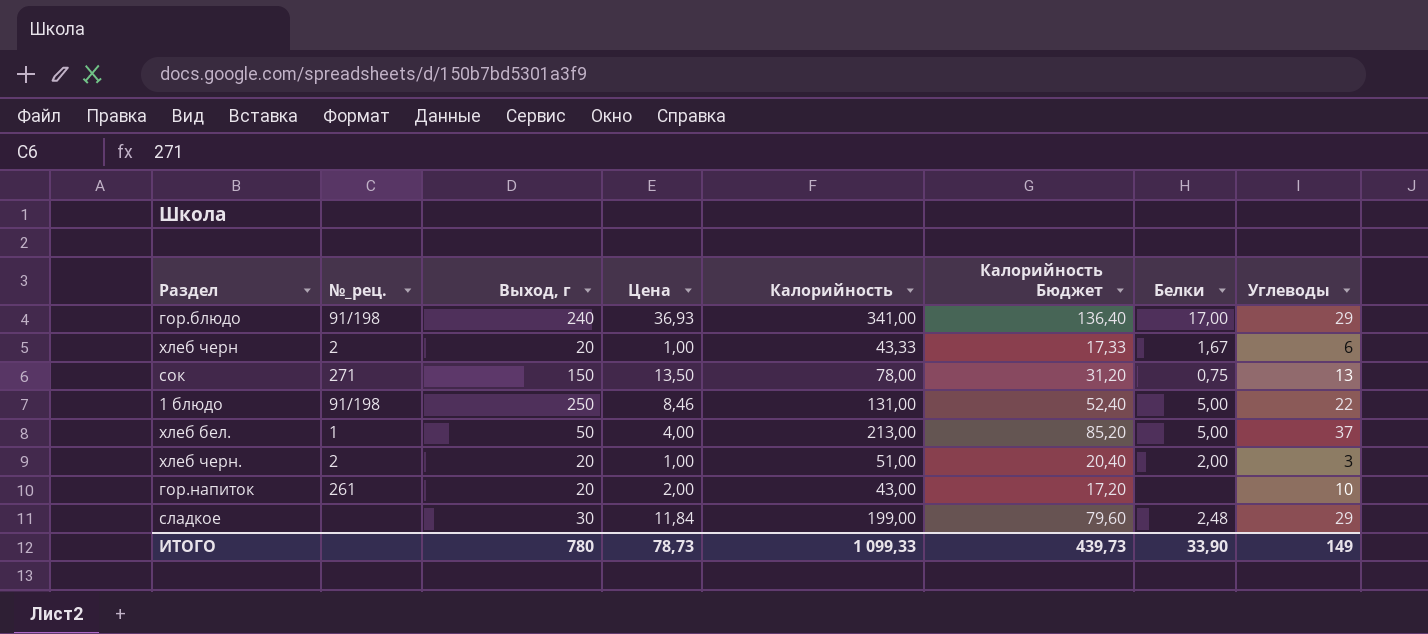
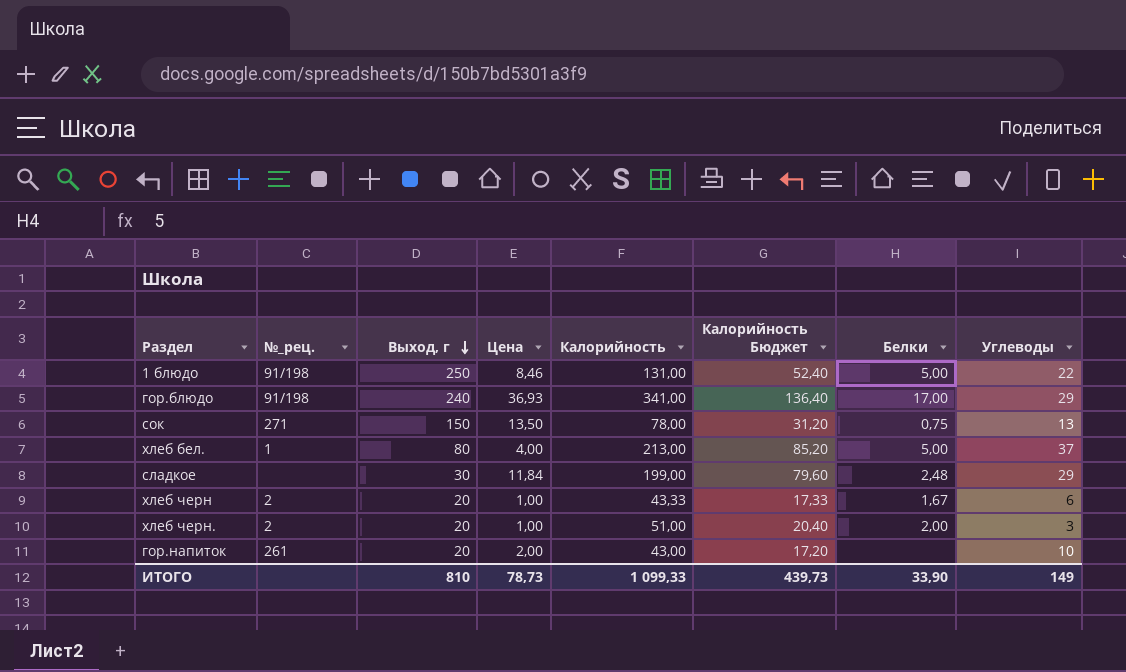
row order: none -> Выход, г descending
хлеб бел. | Выход, г: 50 -> 80
ИТОГО | Выход, г: 780 -> 810

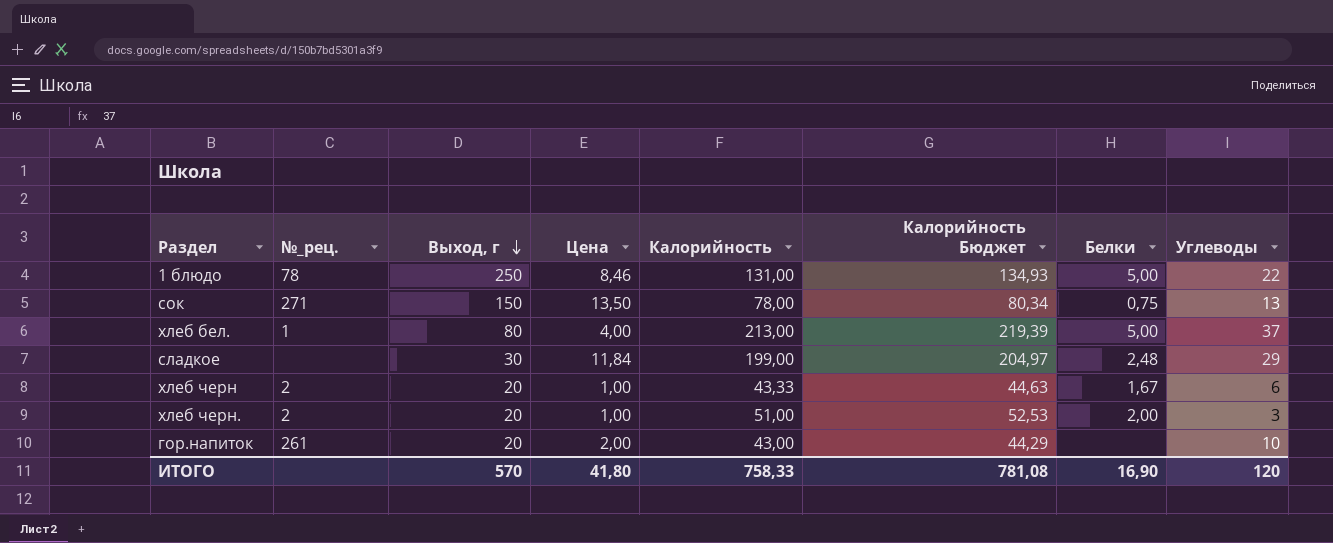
column Калорийность Бюджет | formula: [Калорийность] * 0,4 -> [Калорийность] * 1,03
row гор.блюдо: 91/198 | 240 | 36,93 | 341,00 | 136,40 | 17,00 | 29 -> none
1 блюдо | №_рец.: 91/198 -> 78
ИТОГО | Выход, г: 810 -> 570
ИТОГО | Цена: 78,73 -> 41,80
ИТОГО | Калорийность: 1 099,33 -> 758,33
ИТОГО | Калорийность Бюджет: 439,73 -> 781,08
ИТОГО | Белки: 33,90 -> 16,90
ИТОГО | Углеводы: 149 -> 120

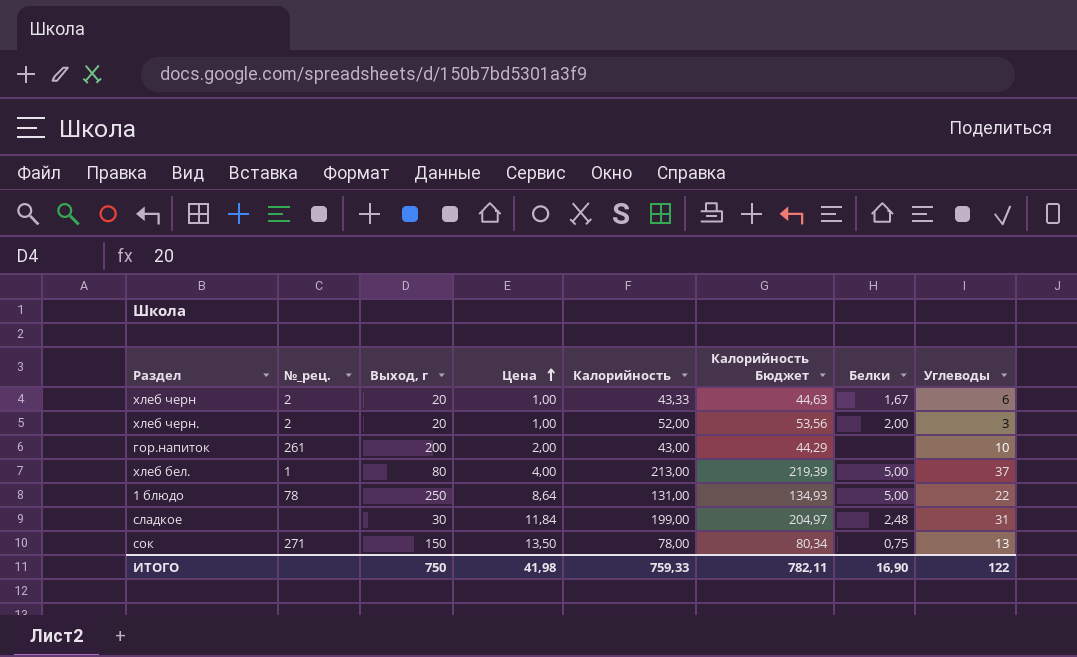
row order: Выход, г descending -> Цена ascending
хлеб черн. | Калорийность: 51,00 -> 52,00
хлеб черн. | Калорийность Бюджет: 52,53 -> 53,56
гор.напиток | Выход, г: 20 -> 200
1 блюдо | Цена: 8,46 -> 8,64
сладкое | Углеводы: 29 -> 31
ИТОГО | Выход, г: 570 -> 750
ИТОГО | Цена: 41,80 -> 41,98
ИТОГО | Калорийность: 758,33 -> 759,33
ИТОГО | Калорийность Бюджет: 781,08 -> 782,11
ИТОГО | Углеводы: 120 -> 122

